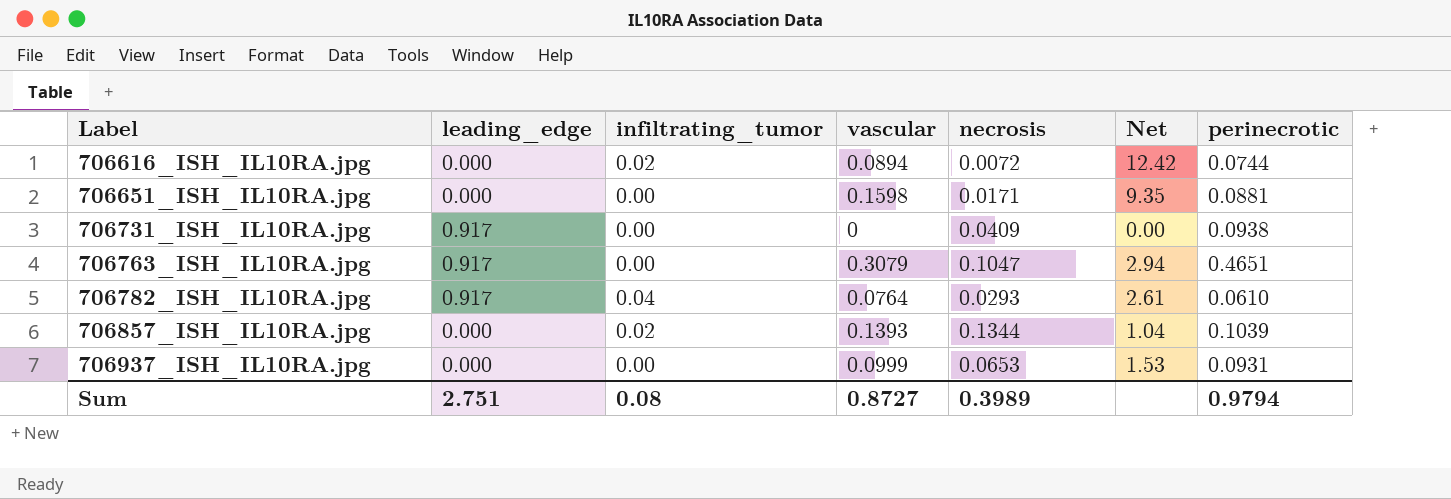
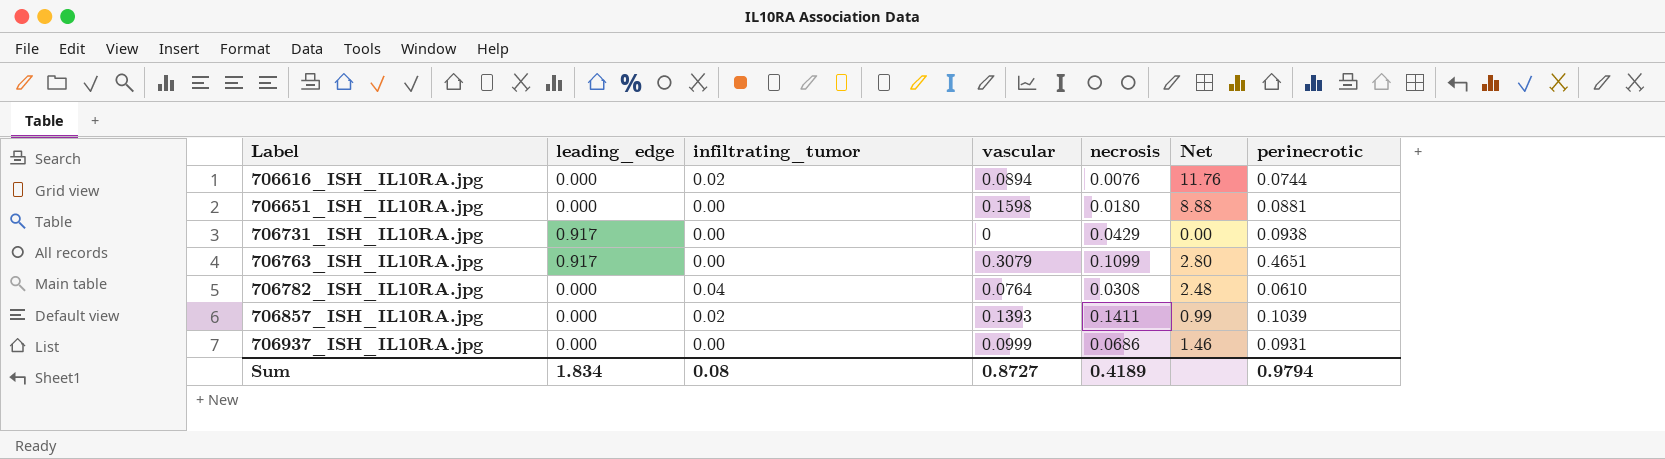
706616_ISH_IL10RA.jpg | necrosis: 0.0072 -> 0.0076
706616_ISH_IL10RA.jpg | Net: 12.42 -> 11.76
706651_ISH_IL10RA.jpg | necrosis: 0.0171 -> 0.0180
706651_ISH_IL10RA.jpg | Net: 9.35 -> 8.88
706731_ISH_IL10RA.jpg | necrosis: 0.0409 -> 0.0429
706763_ISH_IL10RA.jpg | necrosis: 0.1047 -> 0.1099
706763_ISH_IL10RA.jpg | Net: 2.94 -> 2.80
706782_ISH_IL10RA.jpg | leading_edge: 0.917 -> 0.000
706782_ISH_IL10RA.jpg | necrosis: 0.0293 -> 0.0308
706782_ISH_IL10RA.jpg | Net: 2.61 -> 2.48
706857_ISH_IL10RA.jpg | necrosis: 0.1344 -> 0.1411
706857_ISH_IL10RA.jpg | Net: 1.04 -> 0.99
706937_ISH_IL10RA.jpg | necrosis: 0.0653 -> 0.0686
706937_ISH_IL10RA.jpg | Net: 1.53 -> 1.46
Sum | leading_edge: 2.751 -> 1.834
Sum | necrosis: 0.3989 -> 0.4189

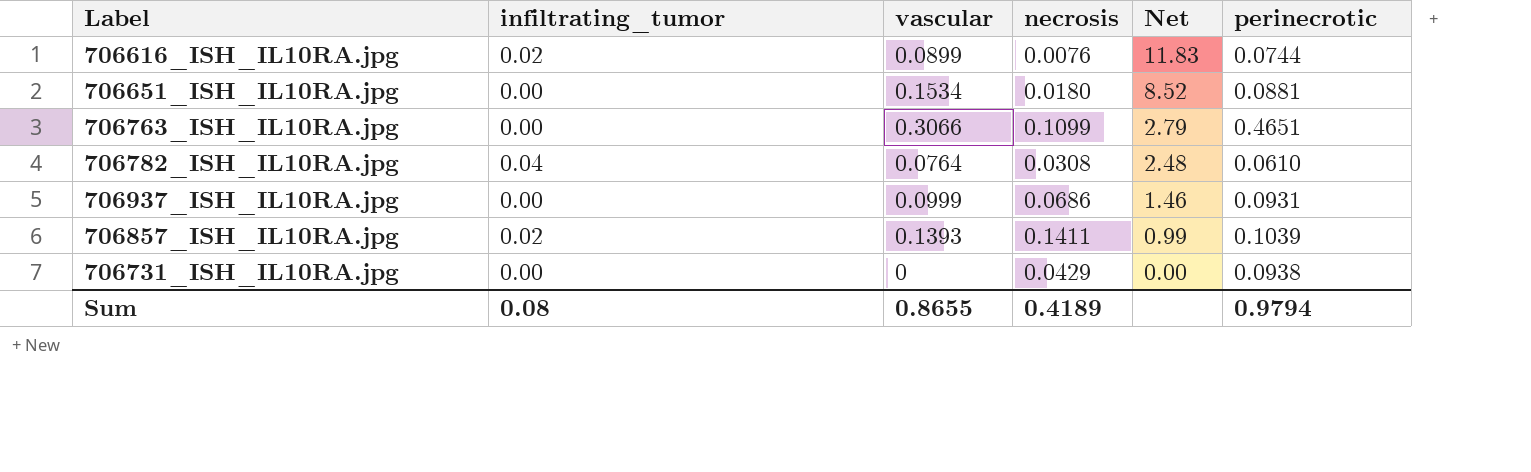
row order: Label ascending -> Net descending
column leading_edge | position: 2 -> none
706616_ISH_IL10RA.jpg | vascular: 0.0894 -> 0.0899
706616_ISH_IL10RA.jpg | Net: 11.76 -> 11.83
706651_ISH_IL10RA.jpg | vascular: 0.1598 -> 0.1534
706651_ISH_IL10RA.jpg | Net: 8.88 -> 8.52
706763_ISH_IL10RA.jpg | vascular: 0.3079 -> 0.3066
706763_ISH_IL10RA.jpg | Net: 2.80 -> 2.79
Sum | vascular: 0.8727 -> 0.8655

